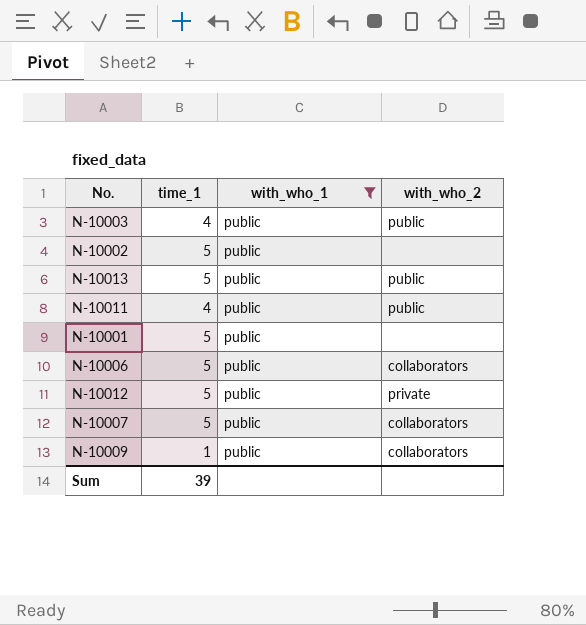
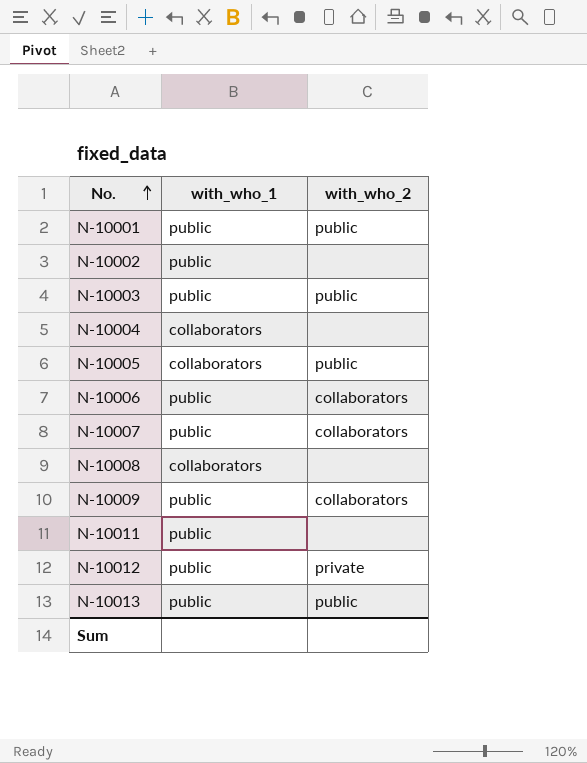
filter: with_who_1 = public -> none
row order: none -> No. ascending
column time_1 | position: 2 -> none
N-10001 | with_who_2: none -> public
N-10011 | with_who_2: public -> none

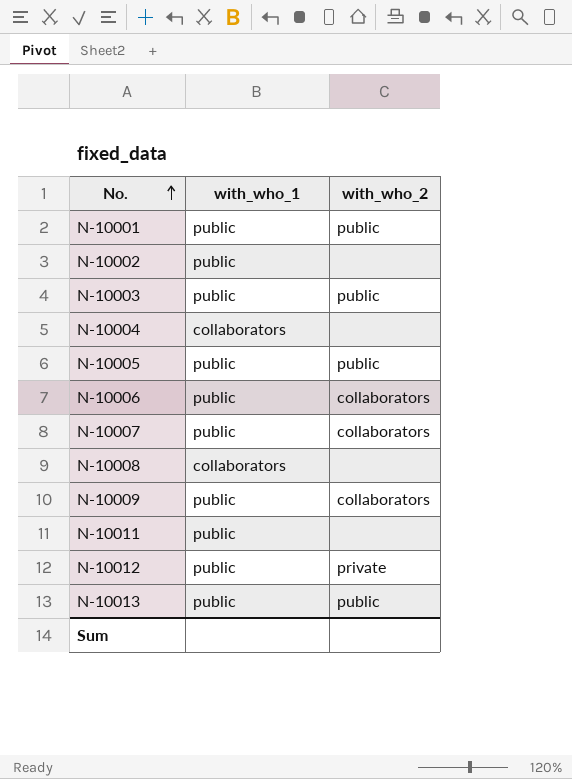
N-10005 | with_who_1: collaborators -> public

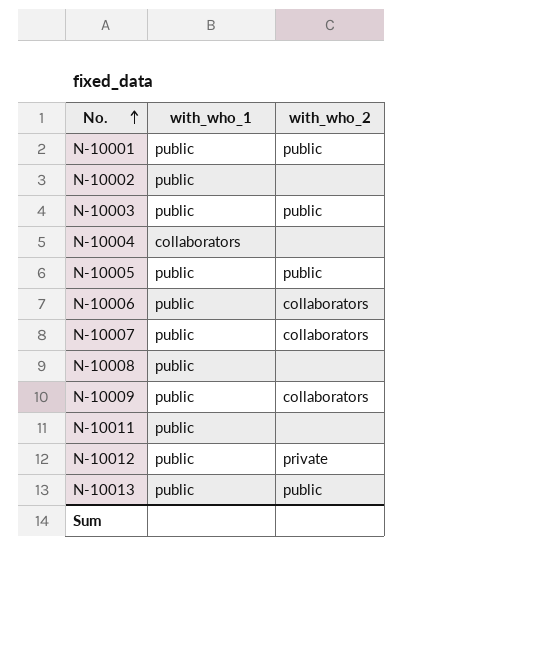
N-10008 | with_who_1: collaborators -> public

